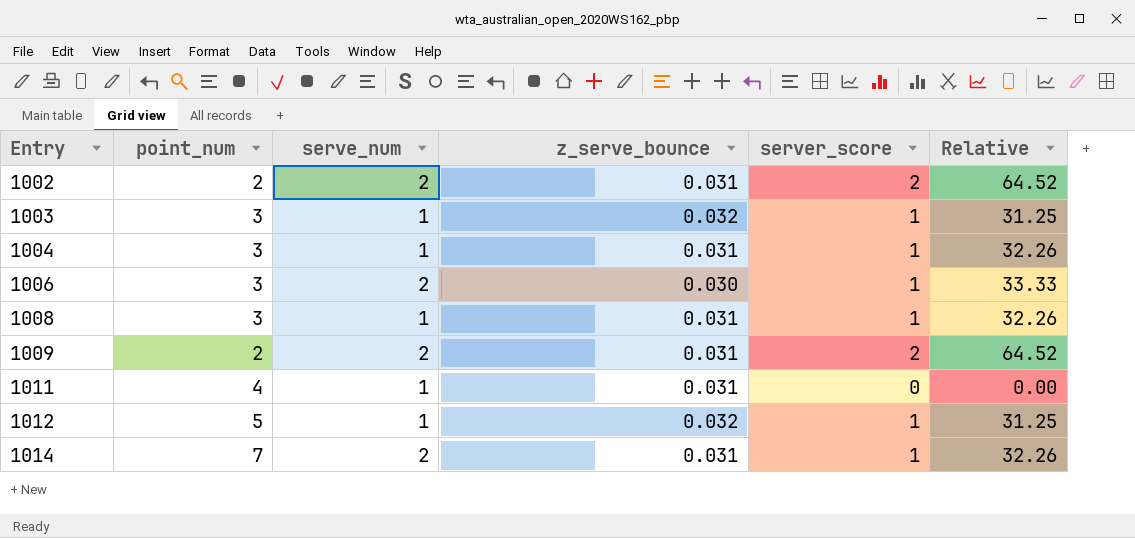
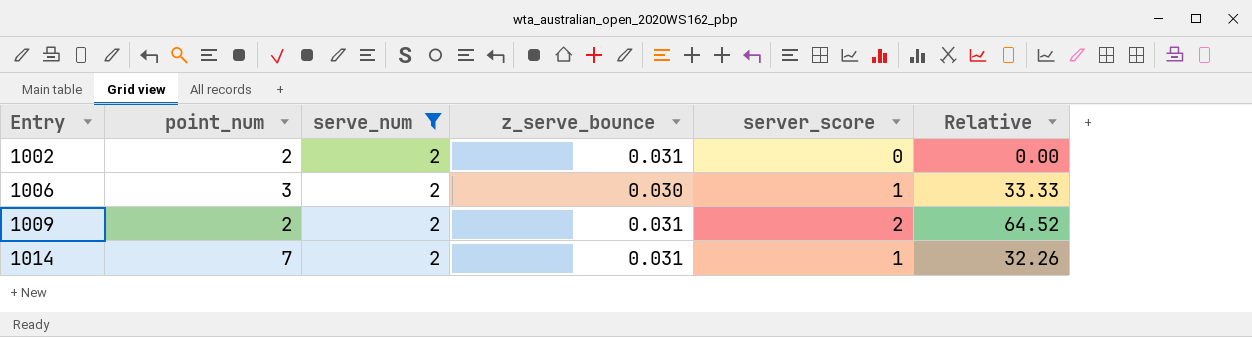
filter: none -> serve_num = 2
1002 | server_score: 2 -> 0
1002 | Relative: 64.52 -> 0.00

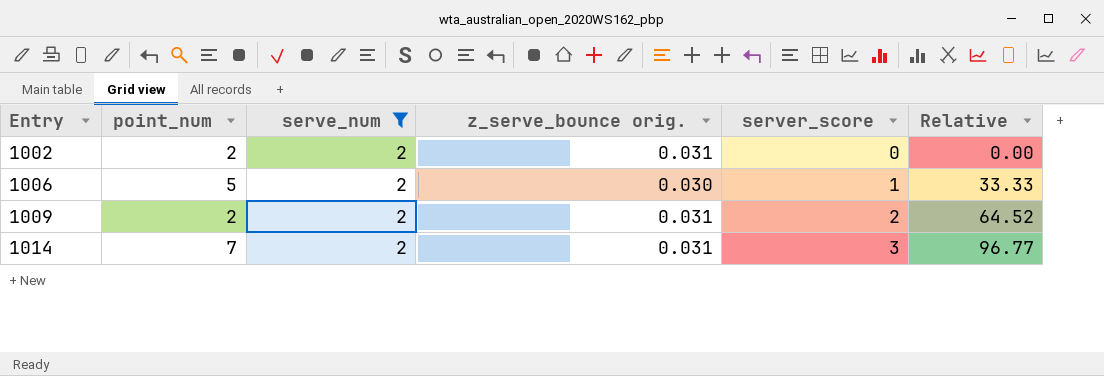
column name: z_serve_bounce -> z_serve_bounce orig.
1006 | point_num: 3 -> 5
1014 | server_score: 1 -> 3
1014 | Relative: 32.26 -> 96.77

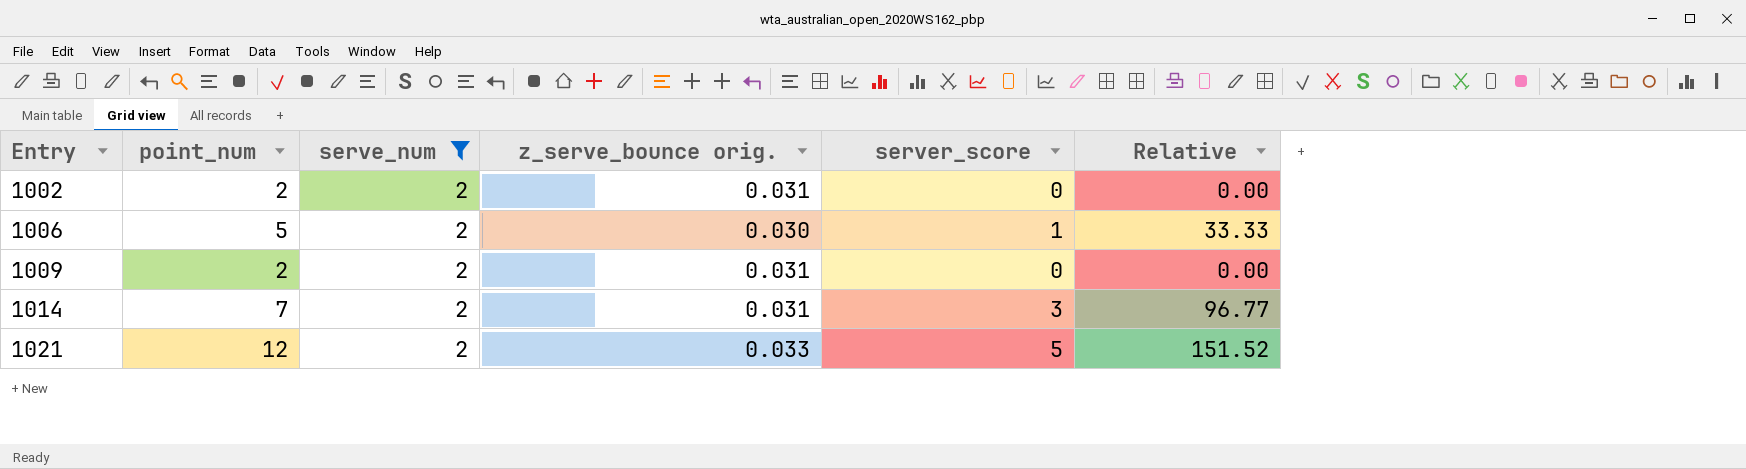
1009 | server_score: 2 -> 0
1009 | Relative: 64.52 -> 0.00
row 1021: none -> 12 | 2 | 0.033 | 5 | 151.52

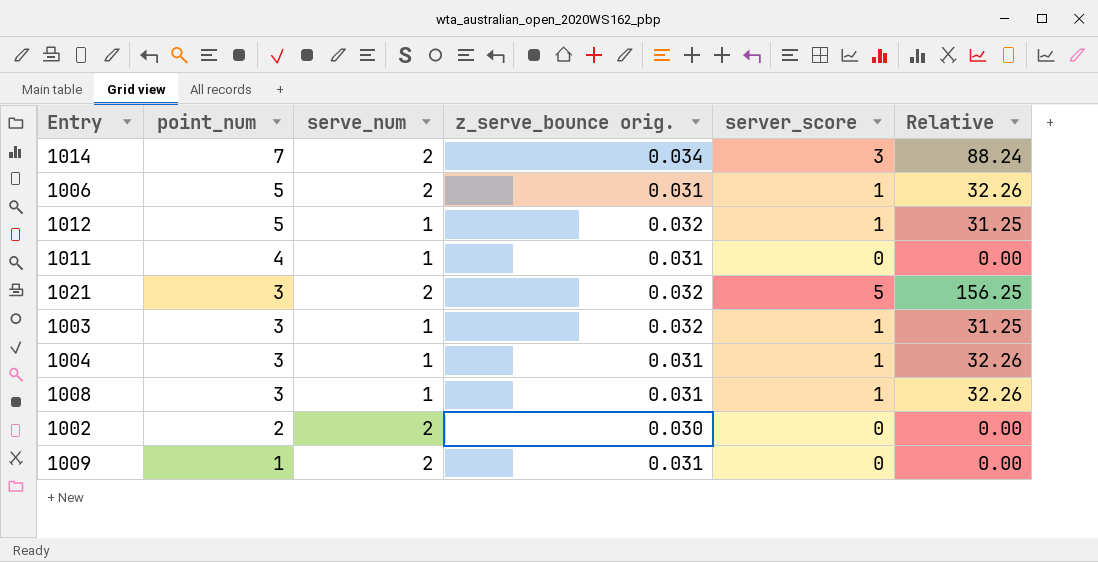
filter: serve_num = 2 -> none
row order: Entry ascending -> point_num descending
1014 | z_serve_bounce orig.: 0.031 -> 0.034
1014 | Relative: 96.77 -> 88.24
1006 | z_serve_bounce orig.: 0.030 -> 0.031
1006 | Relative: 33.33 -> 32.26
1021 | point_num: 12 -> 3
1021 | z_serve_bounce orig.: 0.033 -> 0.032
1021 | Relative: 151.52 -> 156.25
1002 | z_serve_bounce orig.: 0.031 -> 0.030
1009 | point_num: 2 -> 1

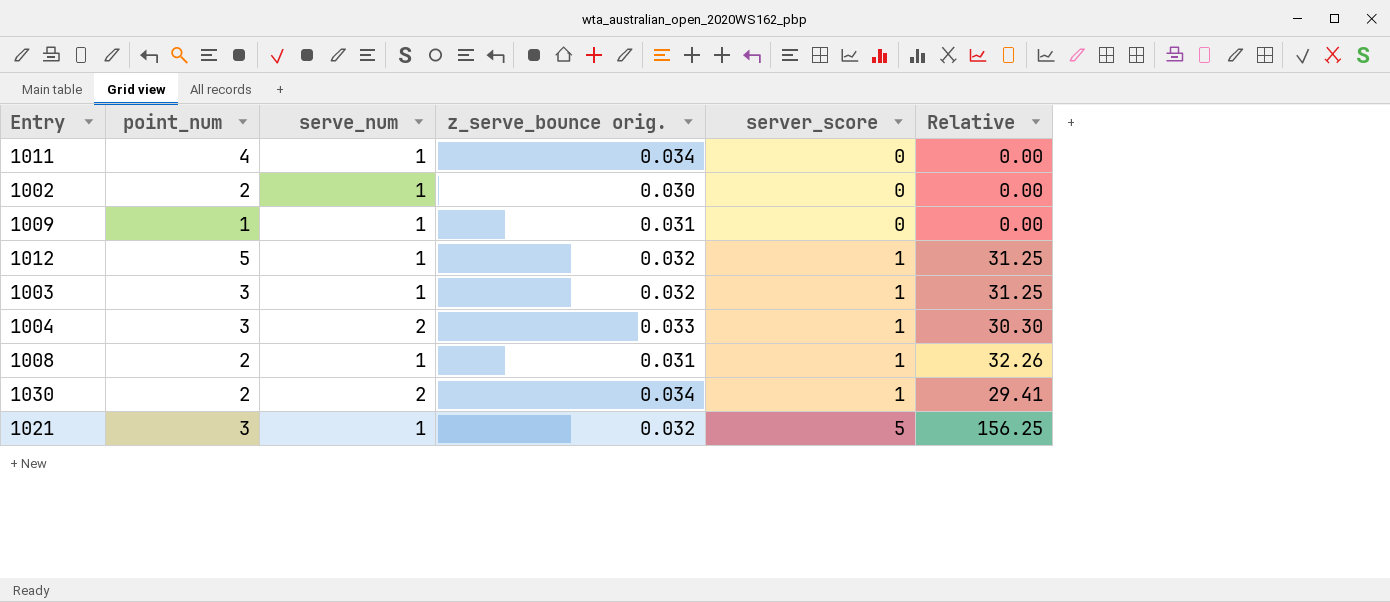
row order: point_num descending -> server_score ascending
row 1014: 7 | 2 | 0.034 | 3 | 88.24 -> none
row 1006: 5 | 2 | 0.031 | 1 | 32.26 -> none
1011 | z_serve_bounce orig.: 0.031 -> 0.034
1002 | serve_num: 2 -> 1
1009 | serve_num: 2 -> 1
1004 | serve_num: 1 -> 2
1004 | z_serve_bounce orig.: 0.031 -> 0.033
1004 | Relative: 32.26 -> 30.30
1008 | point_num: 3 -> 2
row 1030: none -> 2 | 2 | 0.034 | 1 | 29.41
1021 | serve_num: 2 -> 1

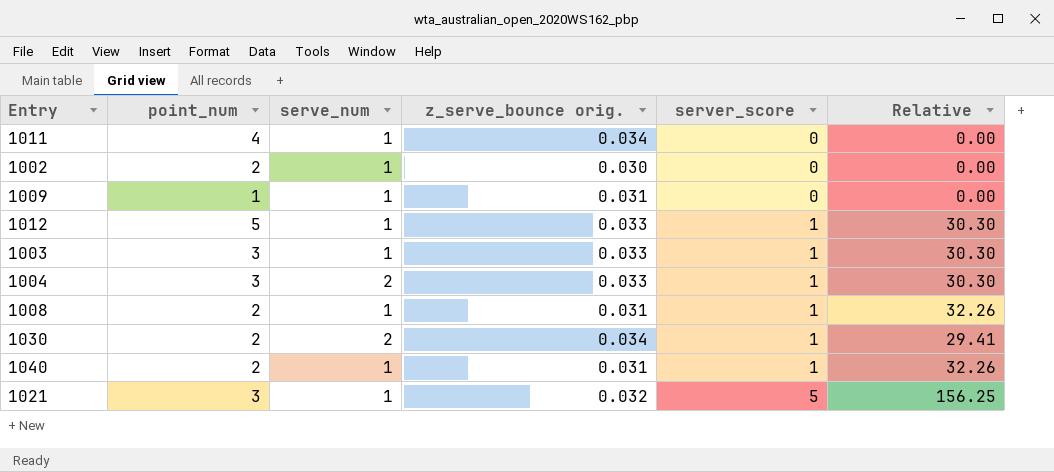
1012 | z_serve_bounce orig.: 0.032 -> 0.033
1012 | Relative: 31.25 -> 30.30
1003 | z_serve_bounce orig.: 0.032 -> 0.033
1003 | Relative: 31.25 -> 30.30
row 1040: none -> 2 | 1 | 0.031 | 1 | 32.26

